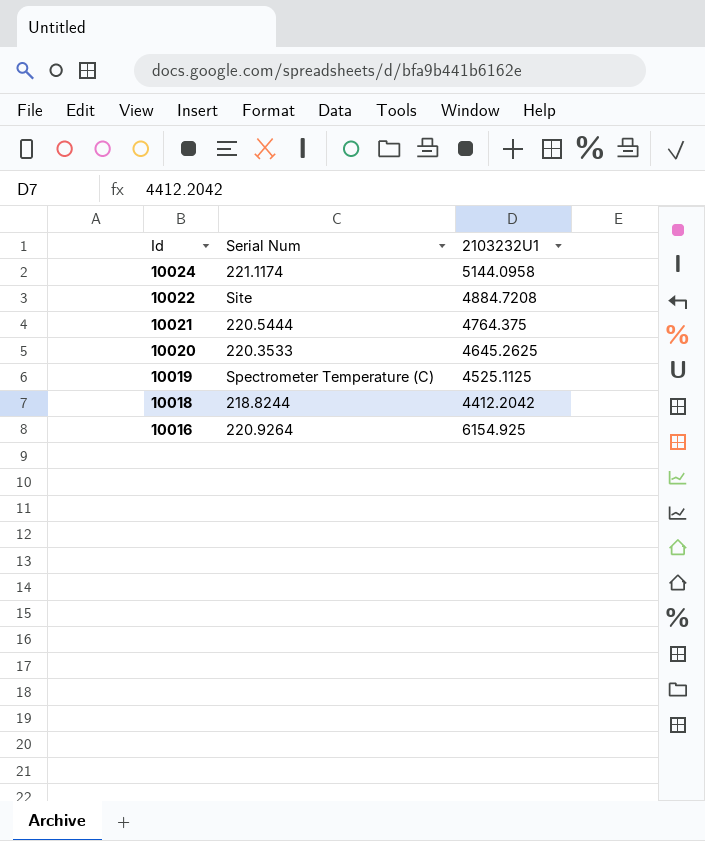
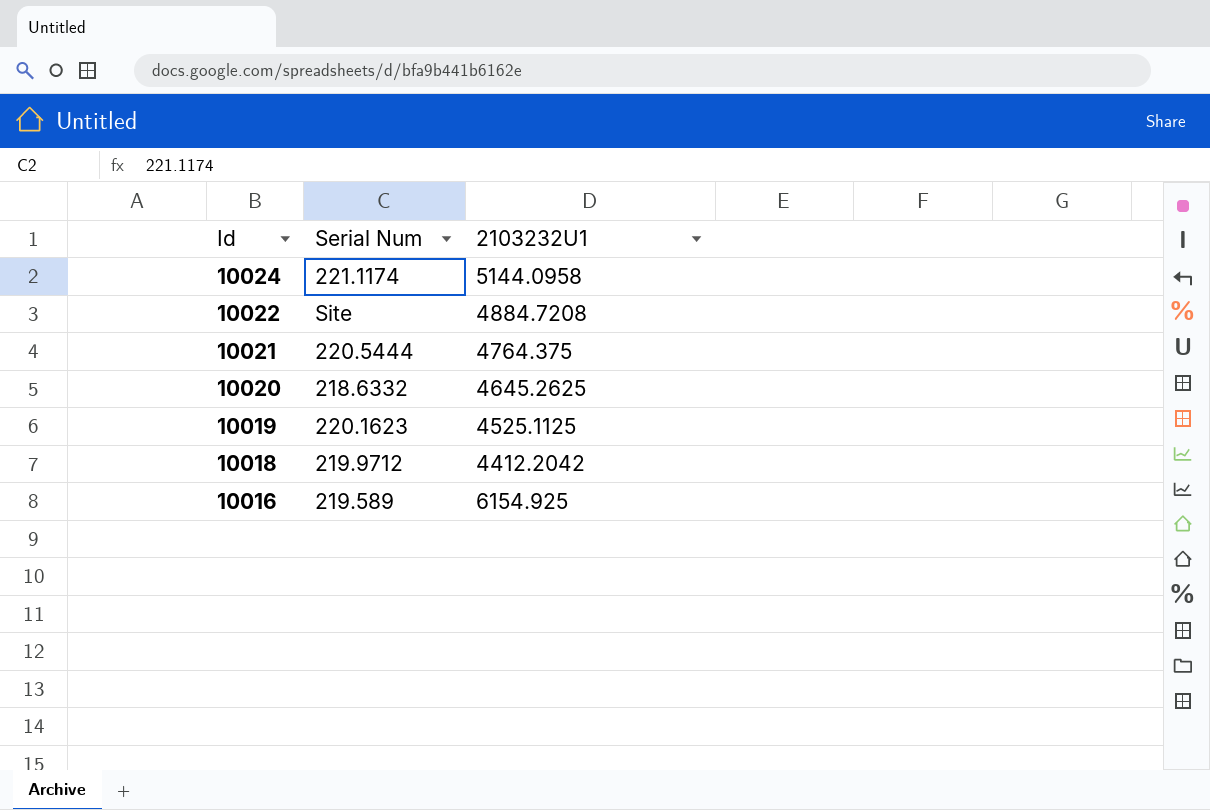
10020 | Serial Num: 220.3533 -> 218.6332
10019 | Serial Num: Spectrometer Temperature (C) -> 220.1623
10018 | Serial Num: 218.8244 -> 219.9712
10016 | Serial Num: 220.9264 -> 219.589

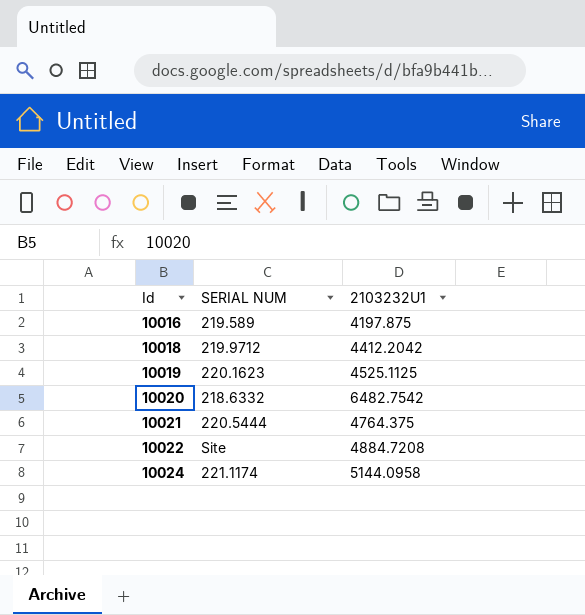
row order: Id descending -> Id ascending
column name: Serial Num -> SERIAL NUM
10016 | 2103232U1: 6154.925 -> 4197.875
10020 | 2103232U1: 4645.2625 -> 6482.7542

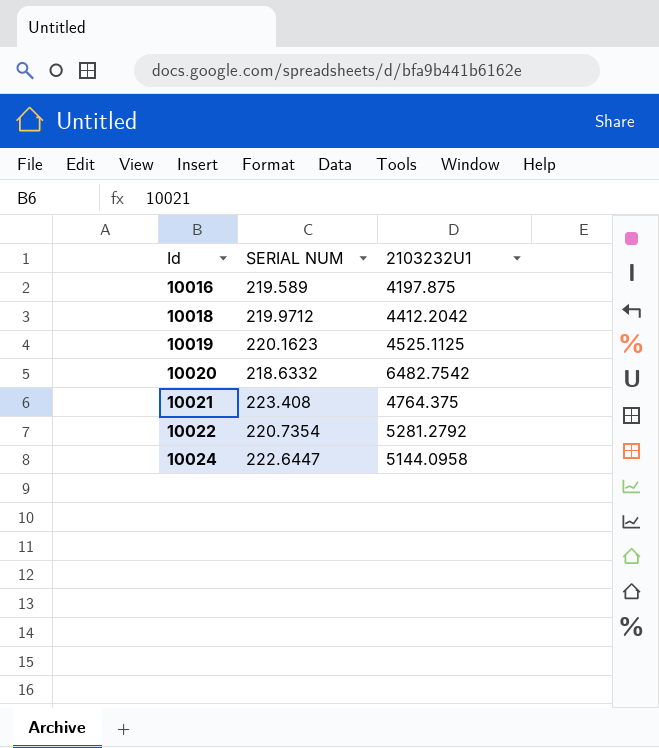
10021 | SERIAL NUM: 220.5444 -> 223.408
10022 | SERIAL NUM: Site -> 220.7354
10022 | 2103232U1: 4884.7208 -> 5281.2792
10024 | SERIAL NUM: 221.1174 -> 222.6447

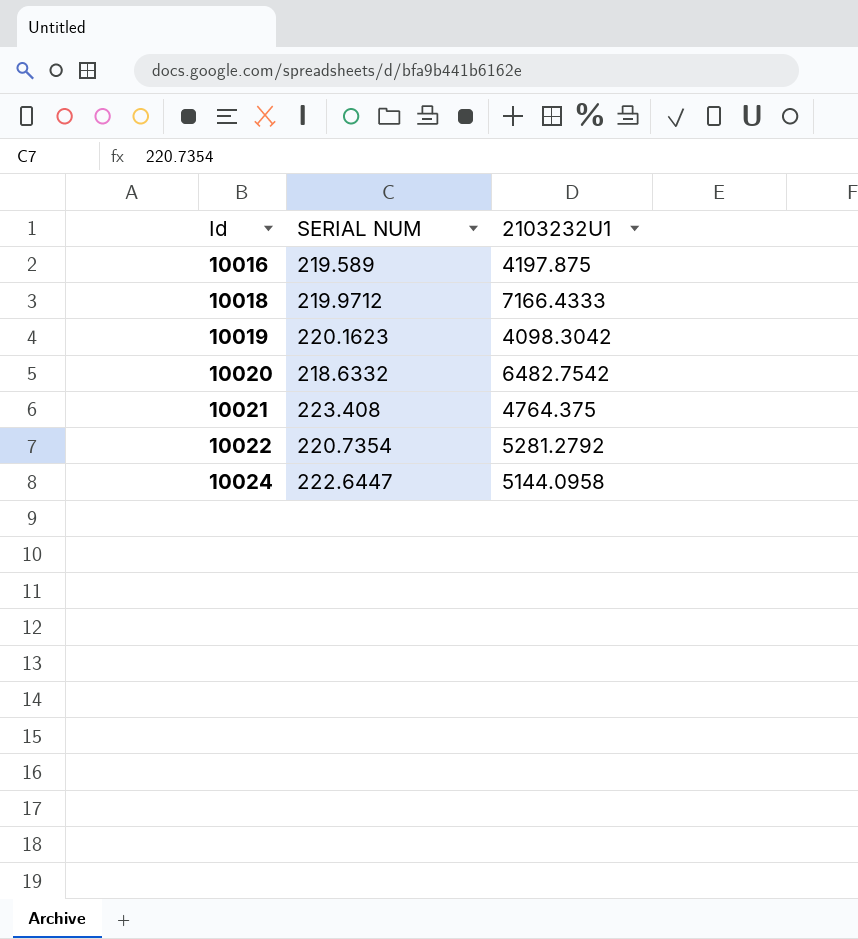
10018 | 2103232U1: 4412.2042 -> 7166.4333
10019 | 2103232U1: 4525.1125 -> 4098.3042

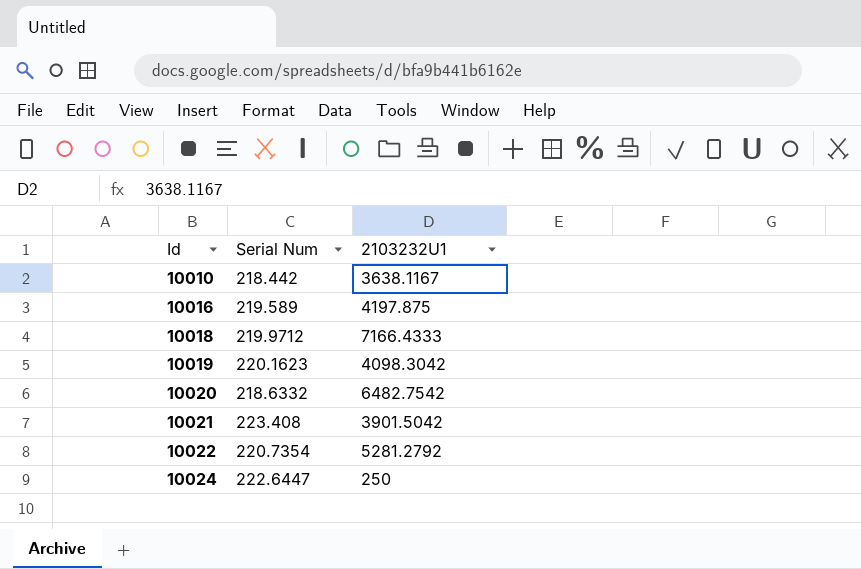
column name: SERIAL NUM -> Serial Num
row 10010: none -> 218.442 | 3638.1167
10021 | 2103232U1: 4764.375 -> 3901.5042
10024 | 2103232U1: 5144.0958 -> 250

